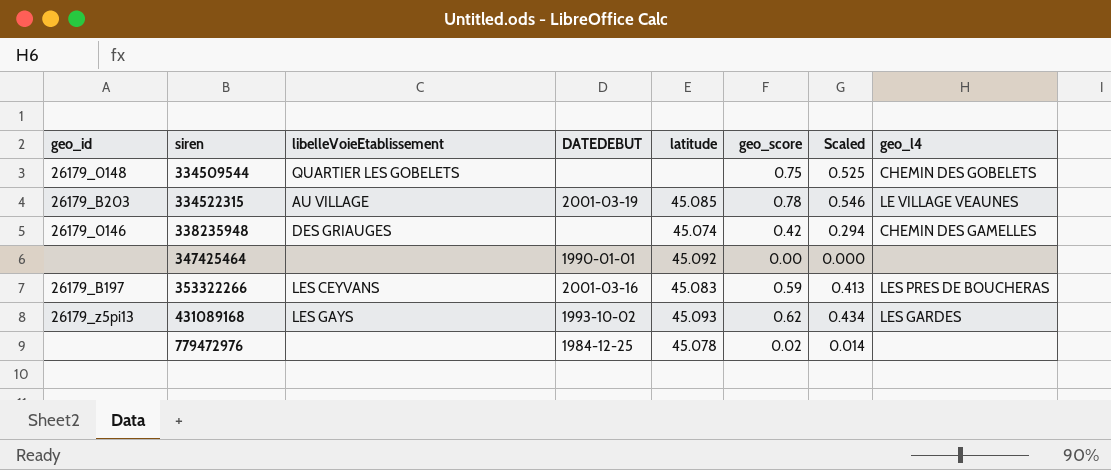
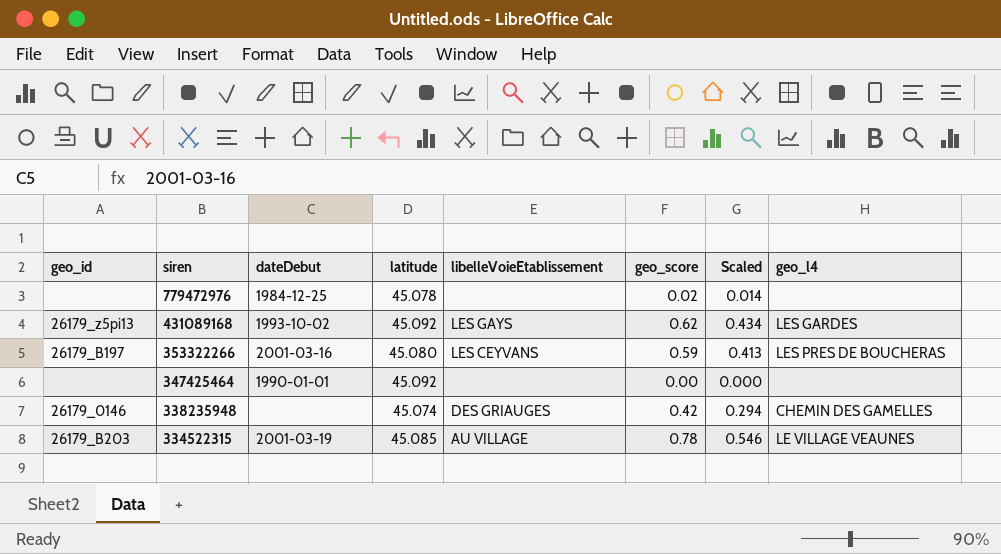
row order: siren ascending -> siren descending
column name: DATEDEBUT -> dateDebut
column libelleVoieEtablissement | position: 3 -> 5
row 334509544: 26179_0148 | QUARTIER LES GOBELETS | none | none | 0.75 | 0.525 | CHEMIN DES GOBELETS -> none
431089168 | latitude: 45.093 -> 45.092
353322266 | latitude: 45.083 -> 45.080

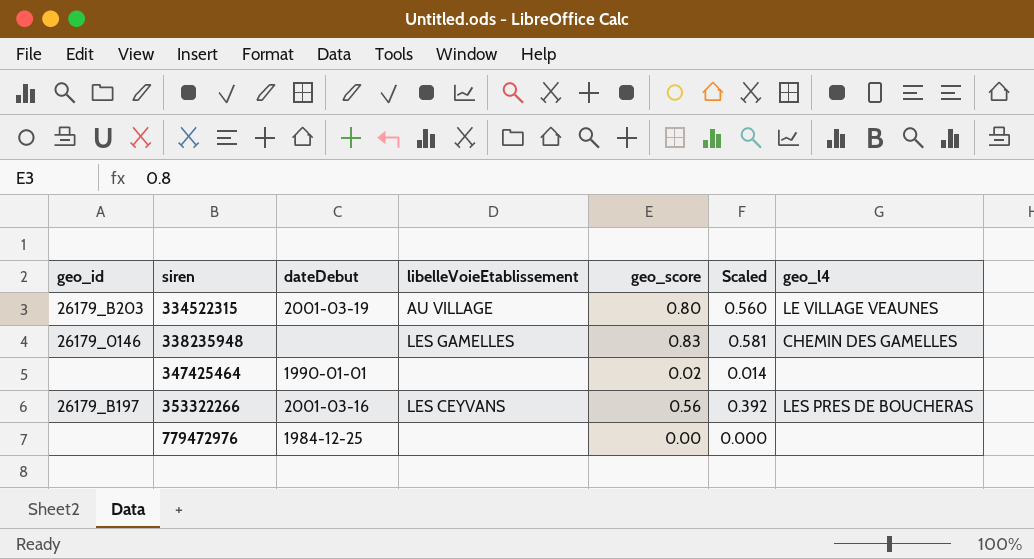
row order: siren descending -> siren ascending
column latitude | position: 4 -> none
row 431089168: 26179_z5pi13 | 1993-10-02 | 45.092 | LES GAYS | 0.62 | 0.434 | LES GARDES -> none
334522315 | geo_score: 0.78 -> 0.80
334522315 | Scaled: 0.546 -> 0.560
338235948 | libelleVoieEtablissement: DES GRIAUGES -> LES GAMELLES
338235948 | geo_score: 0.42 -> 0.83
338235948 | Scaled: 0.294 -> 0.581
347425464 | geo_score: 0.00 -> 0.02
347425464 | Scaled: 0.000 -> 0.014
353322266 | geo_score: 0.59 -> 0.56
353322266 | Scaled: 0.413 -> 0.392
779472976 | geo_score: 0.02 -> 0.00
779472976 | Scaled: 0.014 -> 0.000

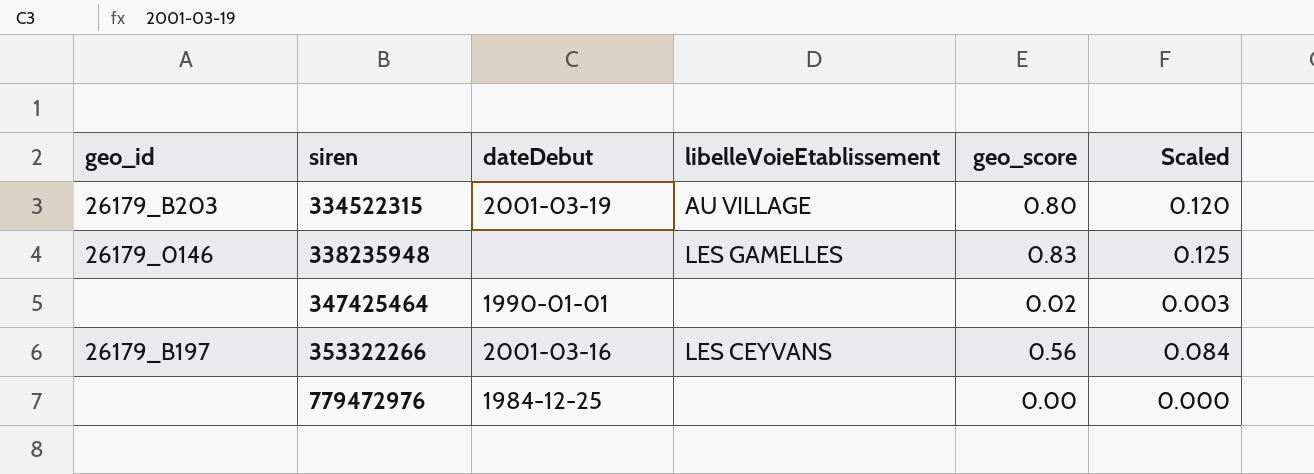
column geo_l4 | position: 7 -> none
column Scaled | formula: [geo_score] * 0.7 -> [geo_score] * 0.15

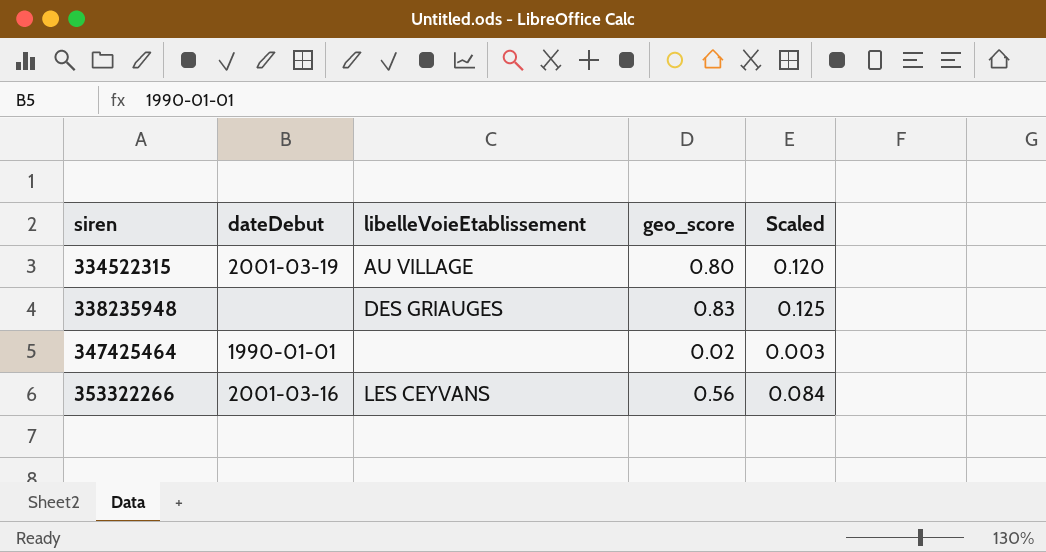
column geo_id | position: 1 -> none
row 779472976: none | 1984-12-25 | none | 0.00 | 0.000 -> none
338235948 | libelleVoieEtablissement: LES GAMELLES -> DES GRIAUGES

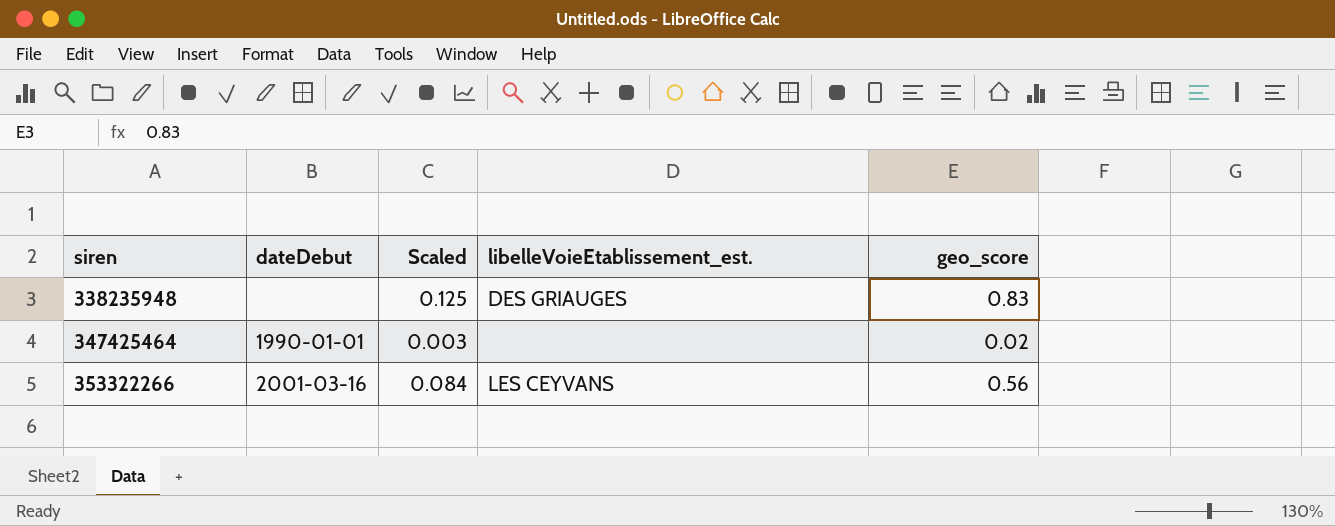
column Scaled | position: 5 -> 3
column name: libelleVoieEtablissement -> libelleVoieEtablissement_est.
row 334522315: 2001-03-19 | AU VILLAGE | 0.80 | 0.120 -> none

